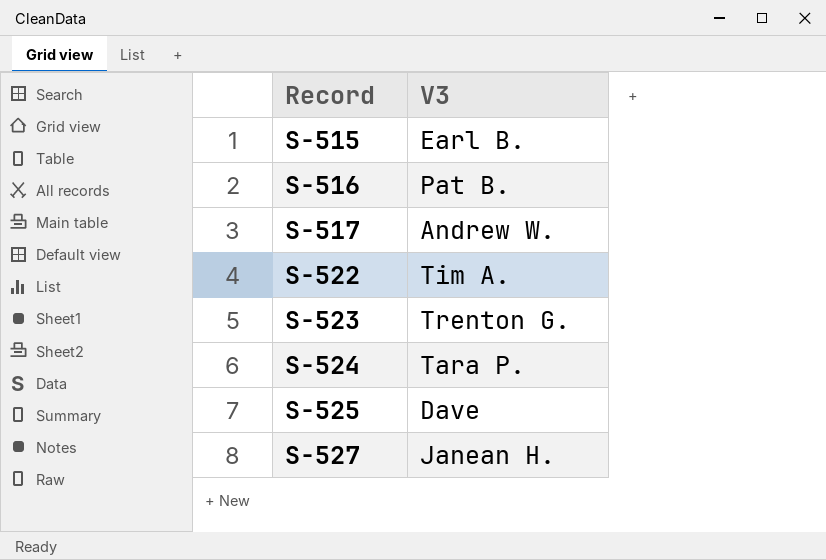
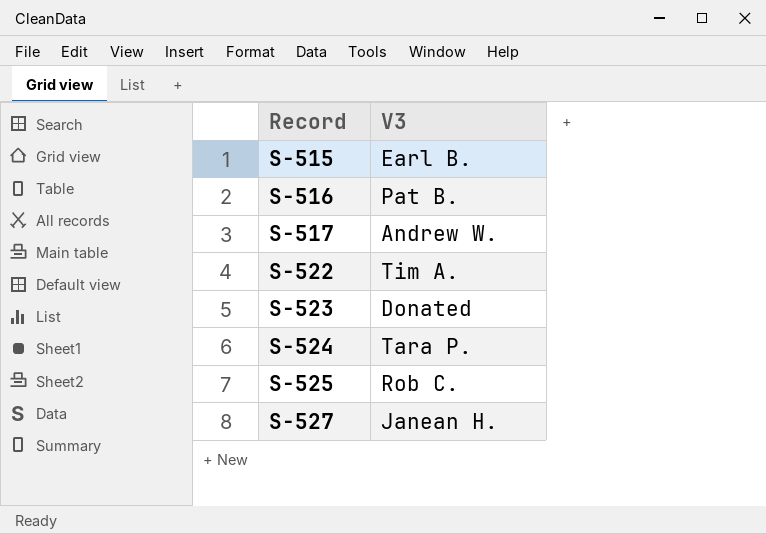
S-523 | V3: Trenton G. -> Donated
S-525 | V3: Dave -> Rob C.

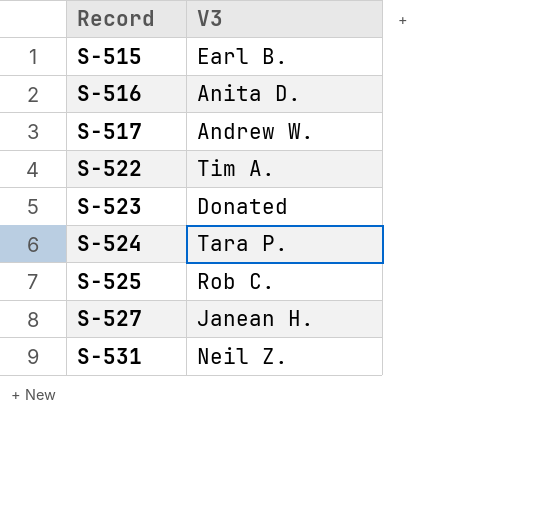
S-516 | V3: Pat B. -> Anita D.
row S-531: none -> Neil Z.

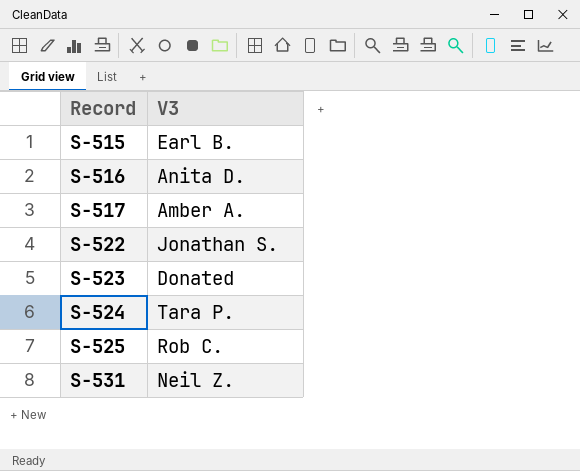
row S-527: Janean H. -> none
S-517 | V3: Andrew W. -> Amber A.
S-522 | V3: Tim A. -> Jonathan S.

